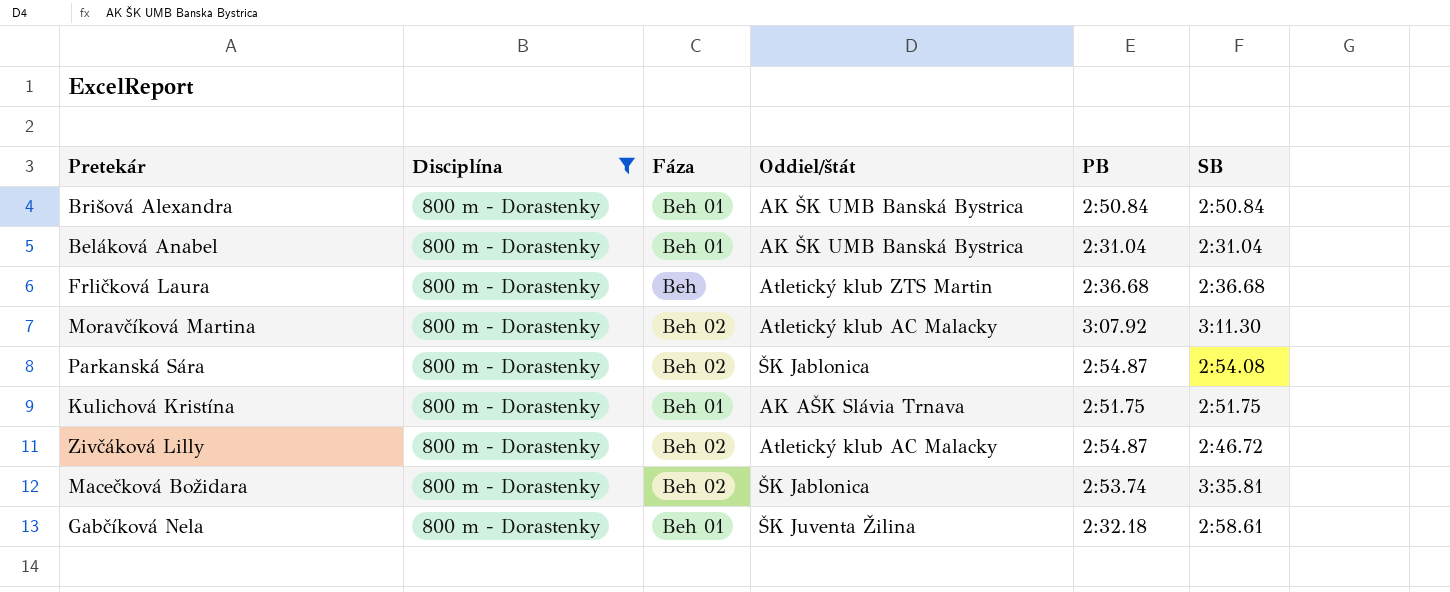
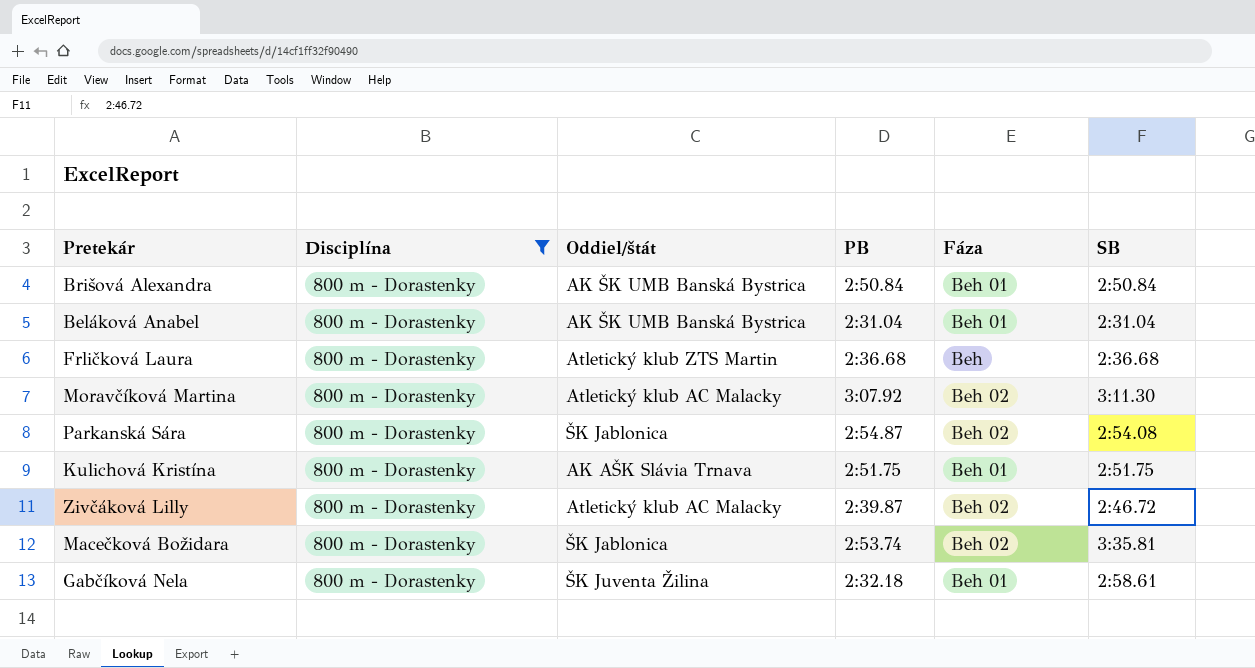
column Fáza | position: 3 -> 5
Zivčáková Lilly | PB: 2:54.87 -> 2:39.87

